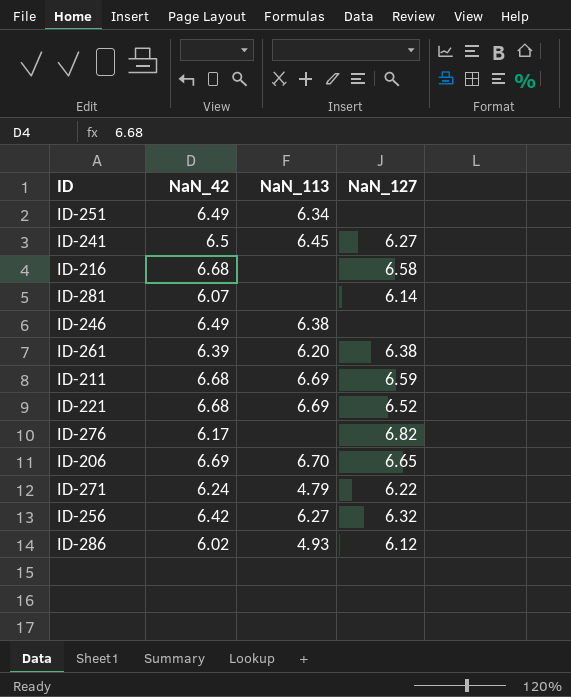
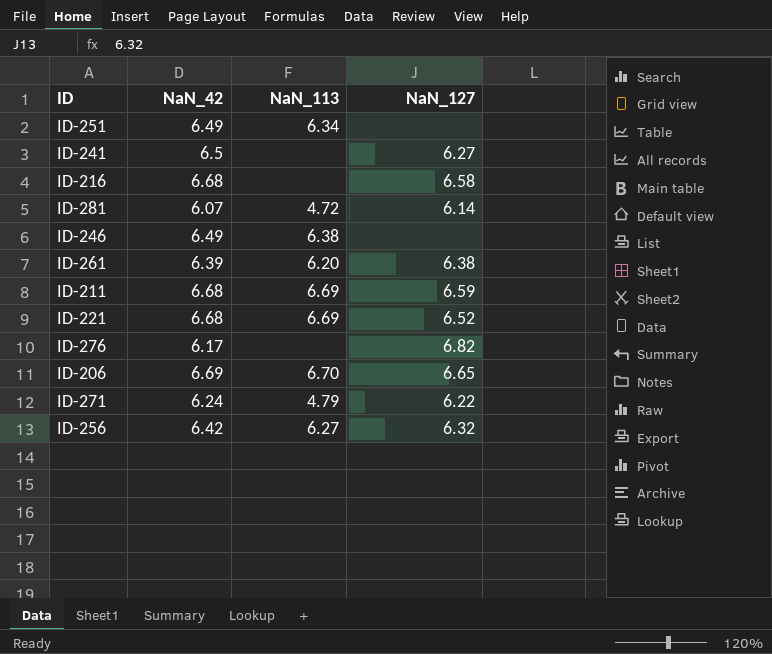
row ID-286: 6.02 | 4.93 | 6.12 -> none
ID-241 | NaN_113: 6.45 -> none
ID-281 | NaN_113: none -> 4.72

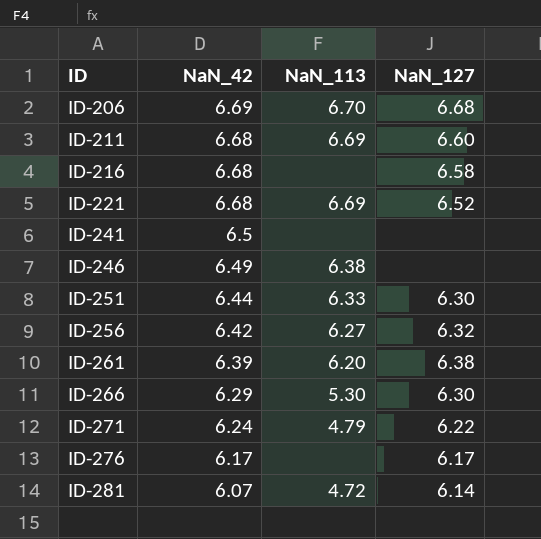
row order: none -> ID ascending
ID-206 | NaN_127: 6.65 -> 6.68
ID-211 | NaN_127: 6.59 -> 6.60
ID-241 | NaN_127: 6.27 -> none
ID-251 | NaN_42: 6.49 -> 6.44
ID-251 | NaN_113: 6.34 -> 6.33
ID-251 | NaN_127: none -> 6.30
row ID-266: none -> 6.29 | 5.30 | 6.30
ID-276 | NaN_127: 6.82 -> 6.17

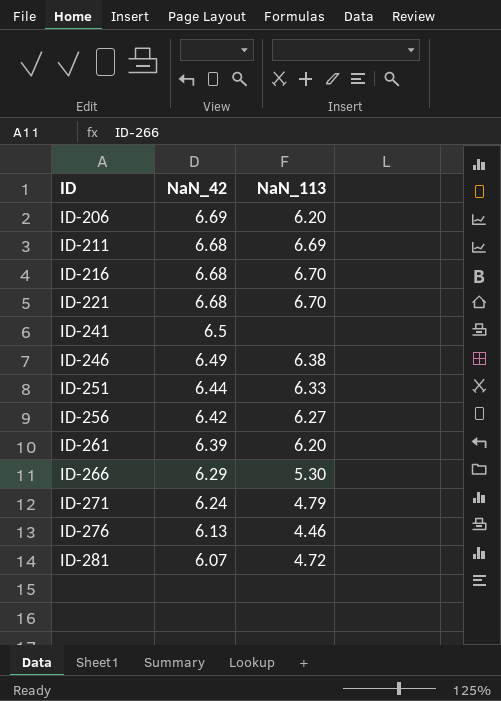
column NaN_127 | position: 4 -> none
ID-206 | NaN_113: 6.70 -> 6.20
ID-216 | NaN_113: none -> 6.70
ID-221 | NaN_113: 6.69 -> 6.70
ID-276 | NaN_42: 6.17 -> 6.13
ID-276 | NaN_113: none -> 4.46

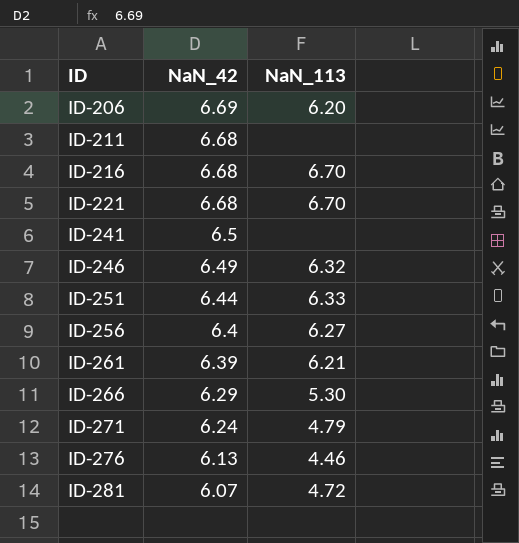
ID-211 | NaN_113: 6.69 -> none
ID-246 | NaN_113: 6.38 -> 6.32
ID-256 | NaN_42: 6.42 -> 6.4
ID-261 | NaN_113: 6.20 -> 6.21

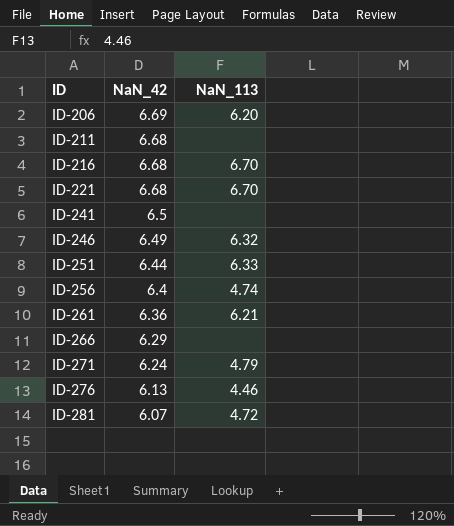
ID-256 | NaN_113: 6.27 -> 4.74
ID-261 | NaN_42: 6.39 -> 6.36
ID-266 | NaN_113: 5.30 -> none

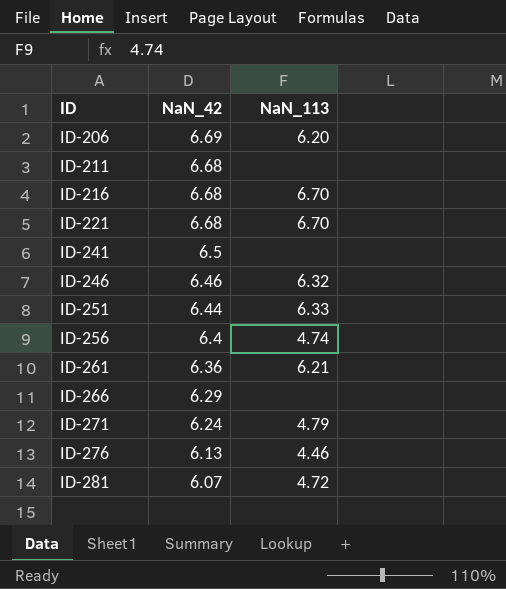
ID-246 | NaN_42: 6.49 -> 6.46

